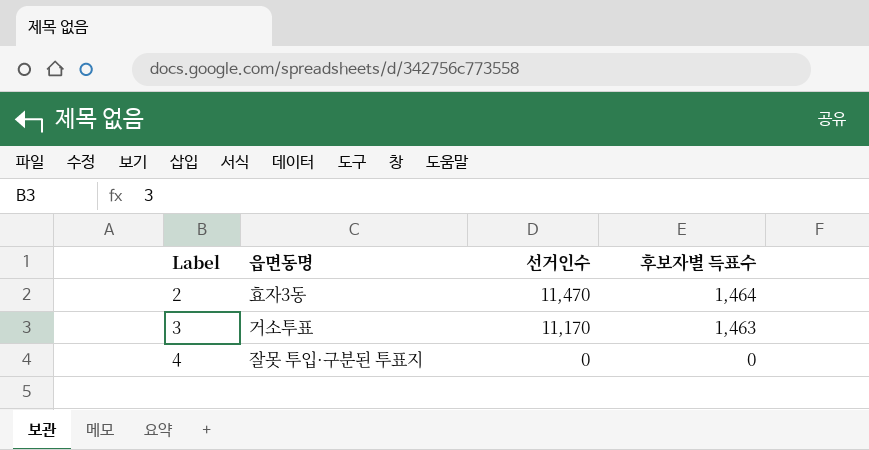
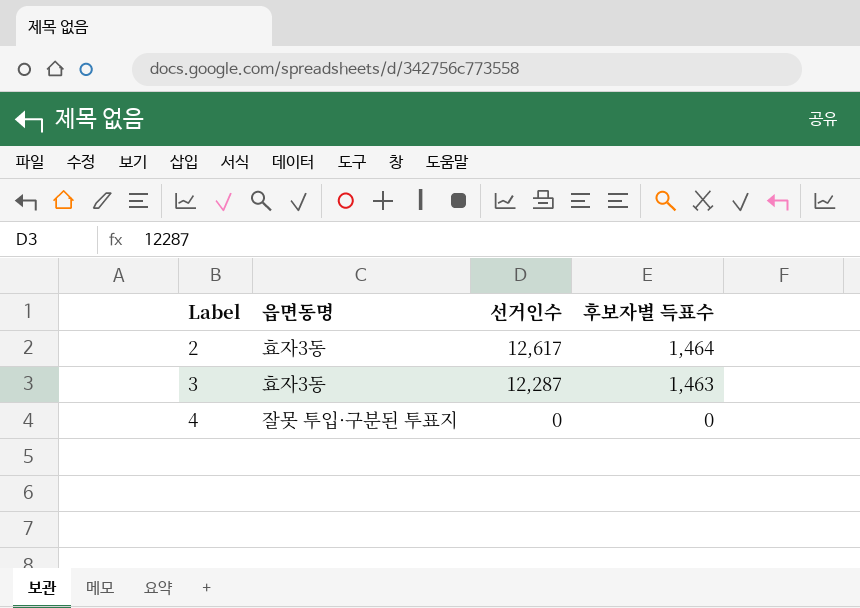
2 | 선거인수: 11,470 -> 12,617
3 | 읍면동명: 거소투표 -> 효자3동
3 | 선거인수: 11,170 -> 12,287

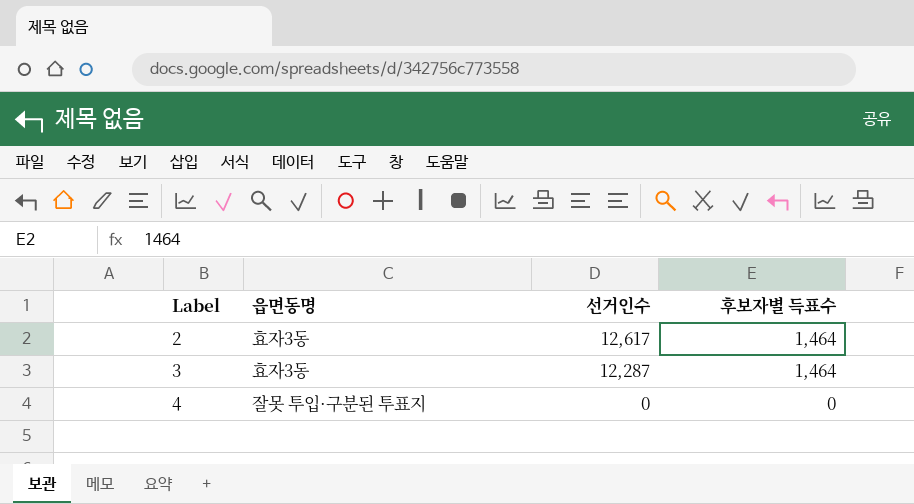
3 | 후보자별 득표수: 1,463 -> 1,464

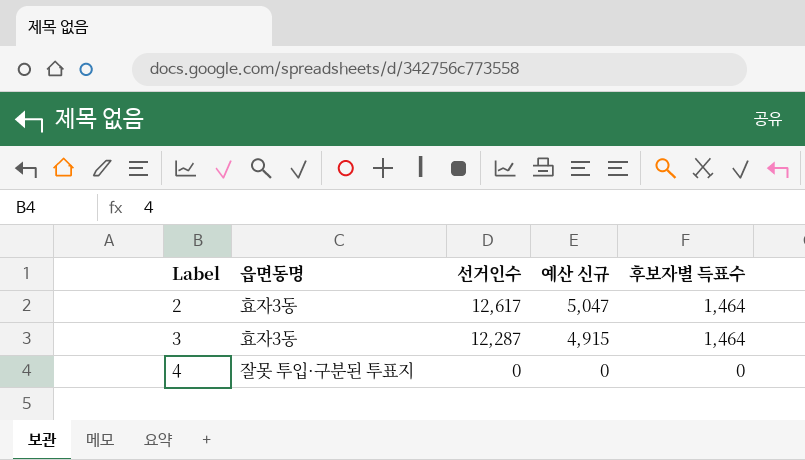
column 예산 신규 | formula: none -> [선거인수] * 0.4

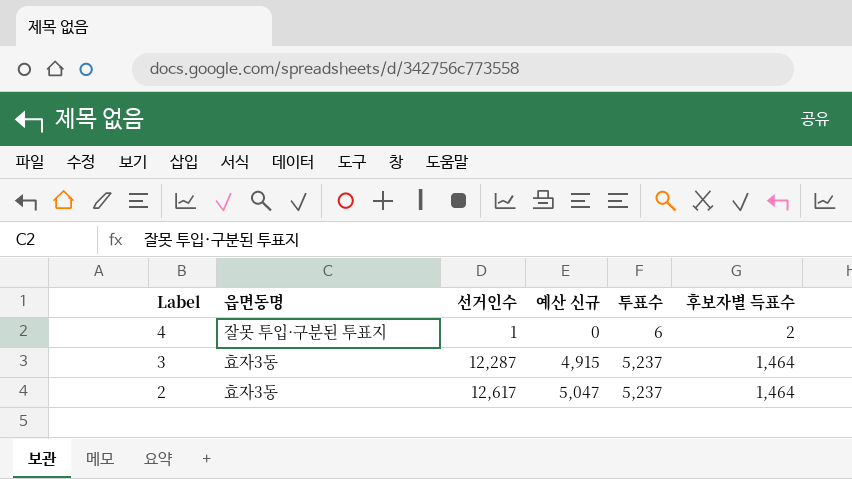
row order: Label ascending -> Label descending
column 투표수 | position: none -> 5
4 | 선거인수: 0 -> 1
4 | 후보자별 득표수: 0 -> 2

